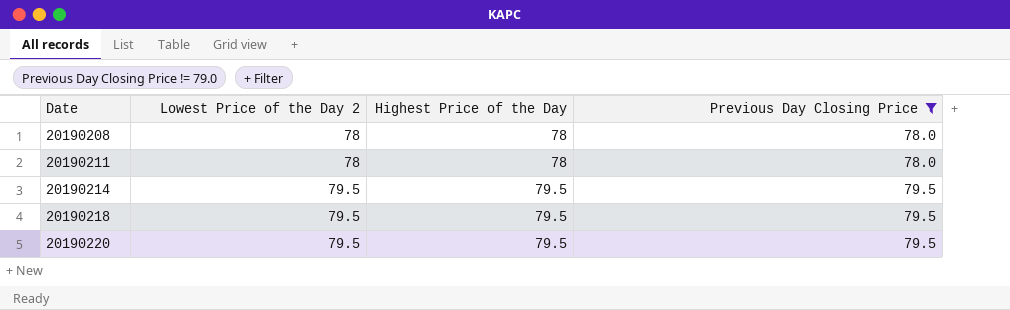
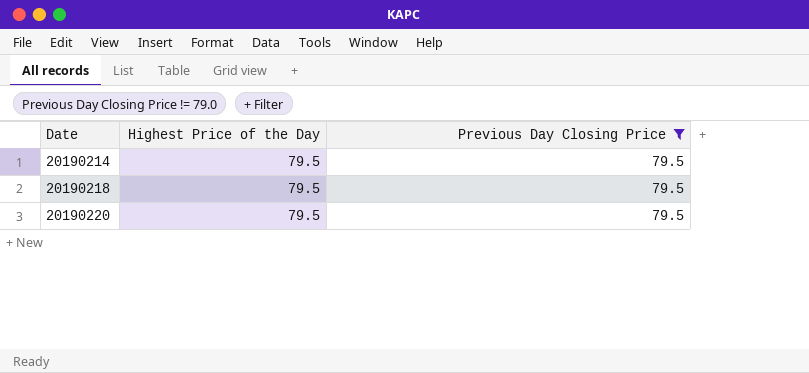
column Lowest Price of the Day 2 | position: 2 -> none
row 20190208: 78 | 78 | 78.0 -> none
row 20190211: 78 | 78 | 78.0 -> none

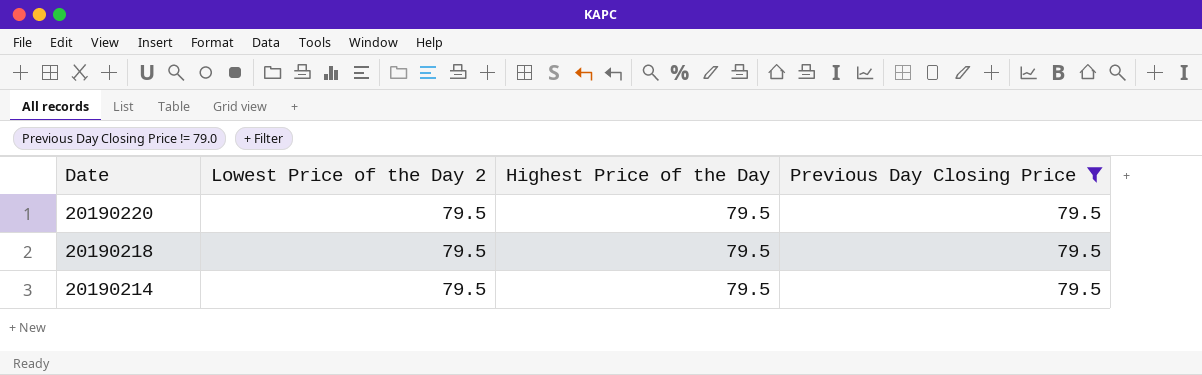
row order: Date ascending -> Date descending
column Lowest Price of the Day 2 | position: none -> 2

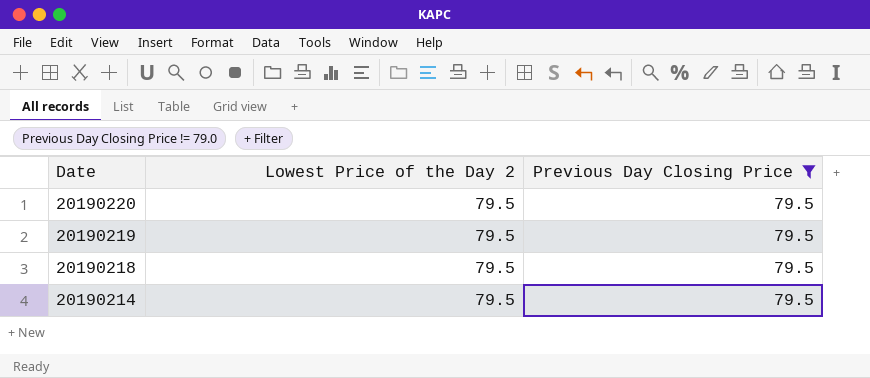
column Highest Price of the Day | position: 3 -> none
row 20190219: none -> 79.5 | 79.5

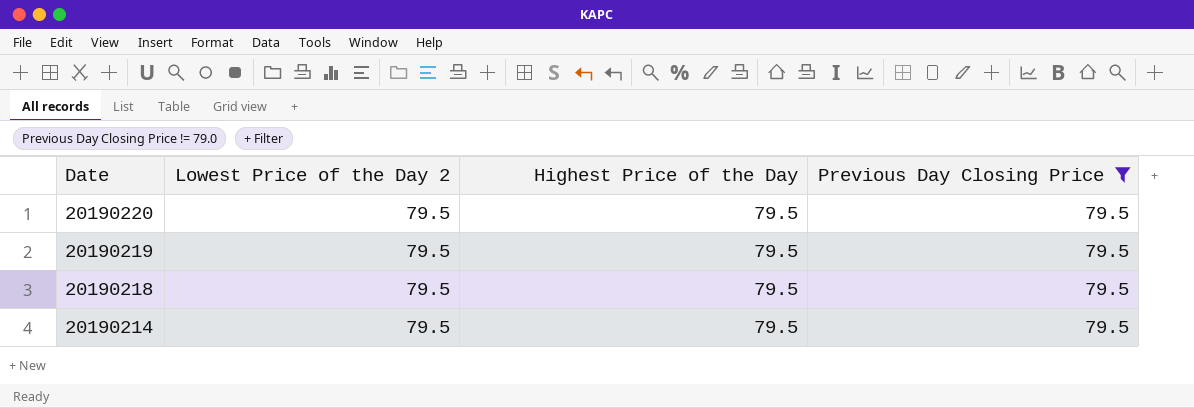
column Highest Price of the Day | position: none -> 3

